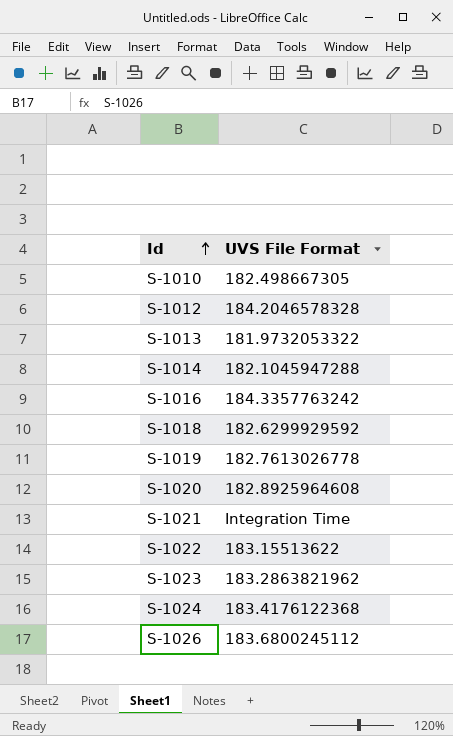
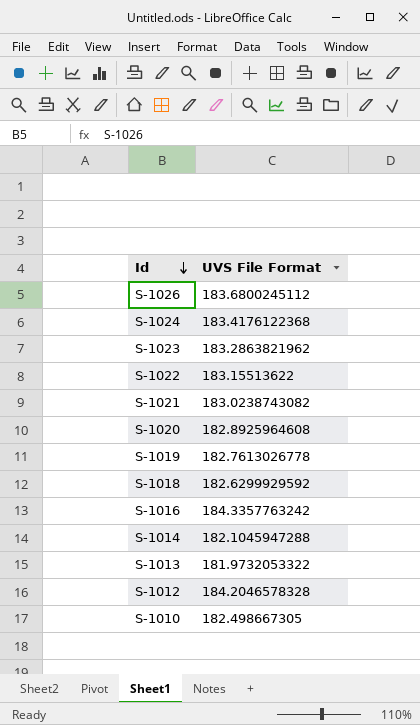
row order: Id ascending -> Id descending
S-1021 | UVS File Format: Integration Time -> 183.0238743082

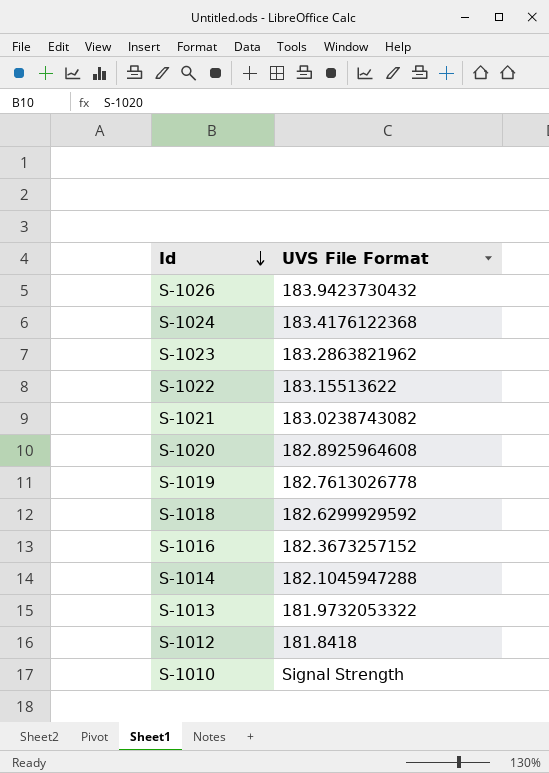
S-1026 | UVS File Format: 183.6800245112 -> 183.9423730432
S-1016 | UVS File Format: 184.3357763242 -> 182.3673257152
S-1012 | UVS File Format: 184.2046578328 -> 181.8418
S-1010 | UVS File Format: 182.498667305 -> Signal Strength

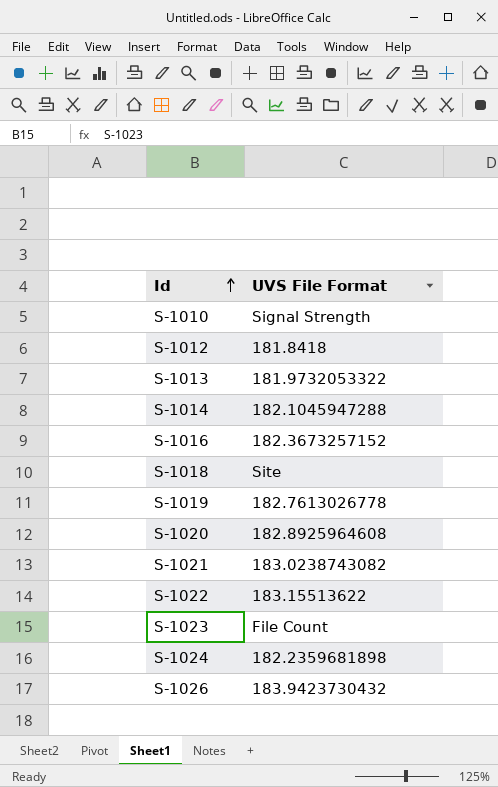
row order: Id descending -> Id ascending
S-1018 | UVS File Format: 182.6299929592 -> Site
S-1023 | UVS File Format: 183.2863821962 -> File Count
S-1024 | UVS File Format: 183.4176122368 -> 182.2359681898

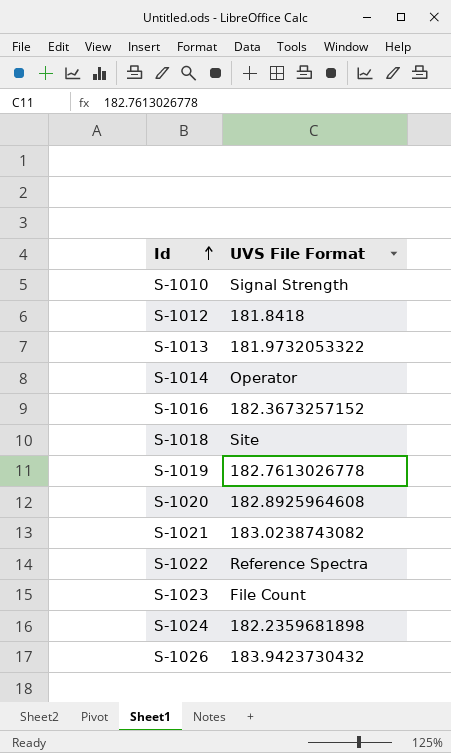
S-1014 | UVS File Format: 182.1045947288 -> Operator
S-1022 | UVS File Format: 183.15513622 -> Reference Spectra

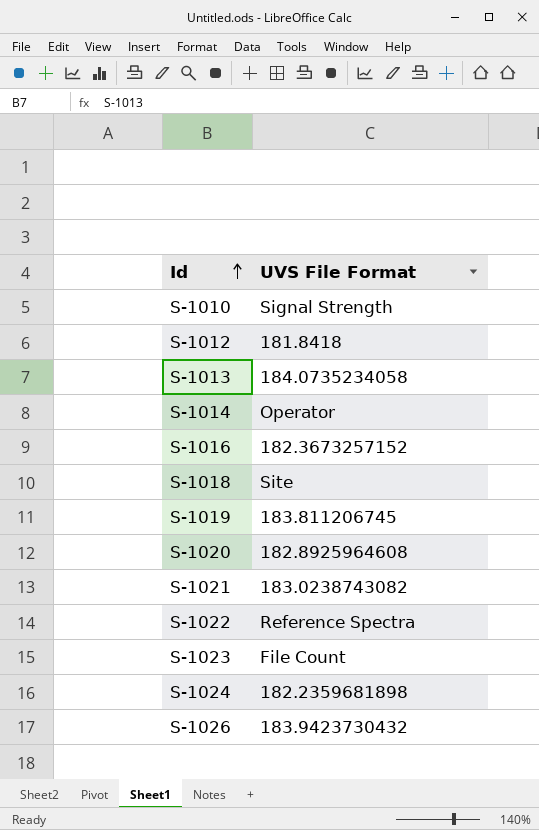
S-1013 | UVS File Format: 181.9732053322 -> 184.0735234058
S-1019 | UVS File Format: 182.7613026778 -> 183.811206745

